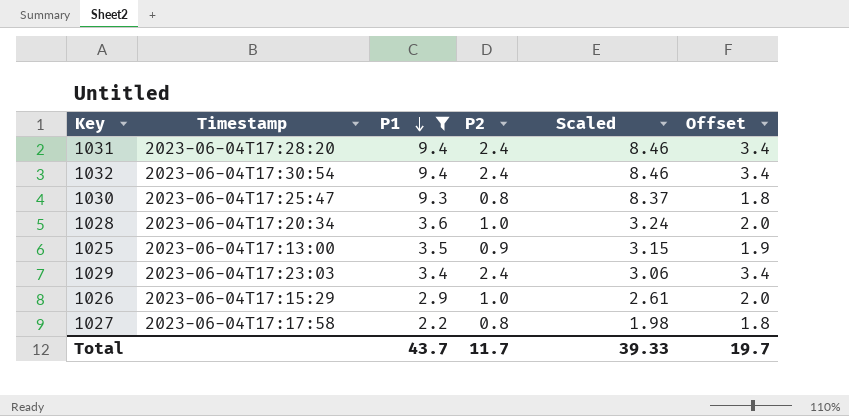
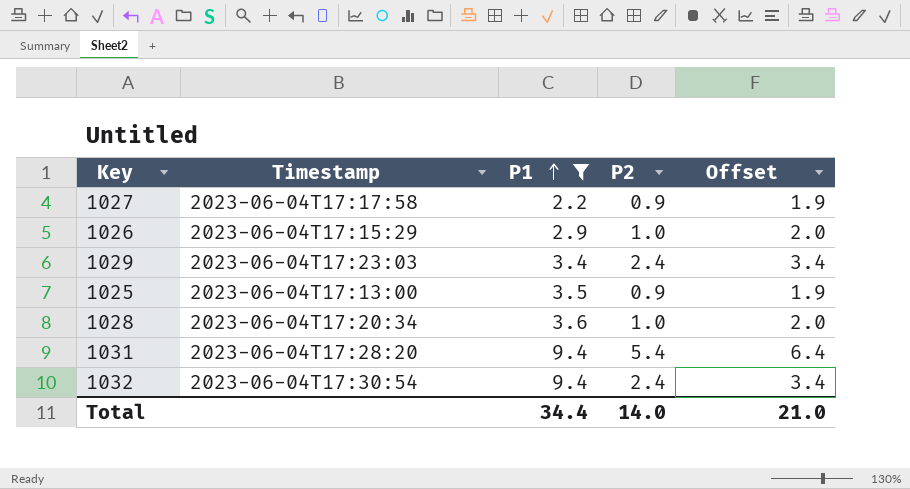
row order: P1 descending -> P1 ascending
column Scaled | formula: [P1] * 0.9 -> none
row 1030: 2023-06-04T17:25:47 | 9.3 | 0.8 | 8.37 | 1.8 -> none
1027 | P2: 0.8 -> 0.9
1027 | Offset: 1.8 -> 1.9
1031 | P2: 2.4 -> 5.4
1031 | Offset: 3.4 -> 6.4
Total | P1: 43.7 -> 34.4
Total | P2: 11.7 -> 14.0
Total | Offset: 19.7 -> 21.0

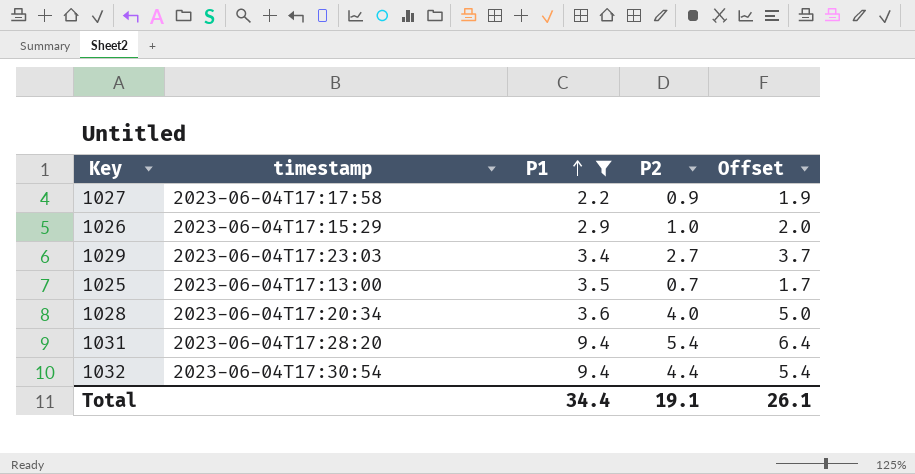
column name: Timestamp -> timestamp
1029 | P2: 2.4 -> 2.7
1029 | Offset: 3.4 -> 3.7
1025 | P2: 0.9 -> 0.7
1025 | Offset: 1.9 -> 1.7
1028 | P2: 1.0 -> 4.0
1028 | Offset: 2.0 -> 5.0
1032 | P2: 2.4 -> 4.4
1032 | Offset: 3.4 -> 5.4
Total | P2: 14.0 -> 19.1
Total | Offset: 21.0 -> 26.1

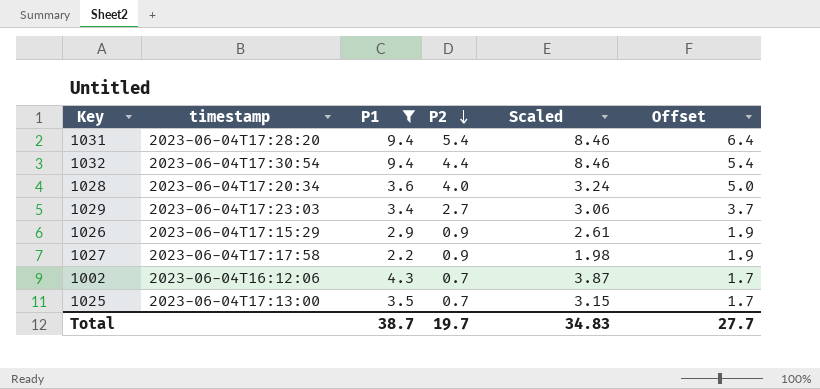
row order: P1 ascending -> P2 descending
column Scaled | formula: none -> [P1] * 0.9
1026 | P2: 1.0 -> 0.9
1026 | Offset: 2.0 -> 1.9
row 1002: none -> 2023-06-04T16:12:06 | 4.3 | 0.7 | 3.87 | 1.7
Total | P1: 34.4 -> 38.7
Total | P2: 19.1 -> 19.7
Total | Offset: 26.1 -> 27.7

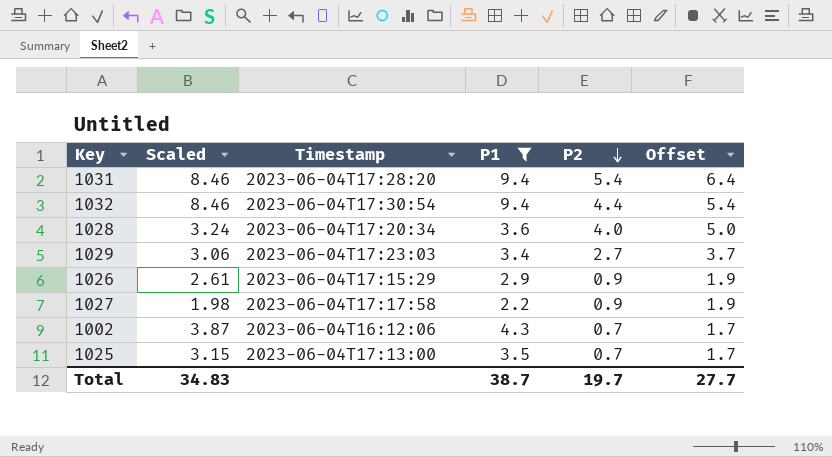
column Scaled | position: 5 -> 2
column name: timestamp -> Timestamp

